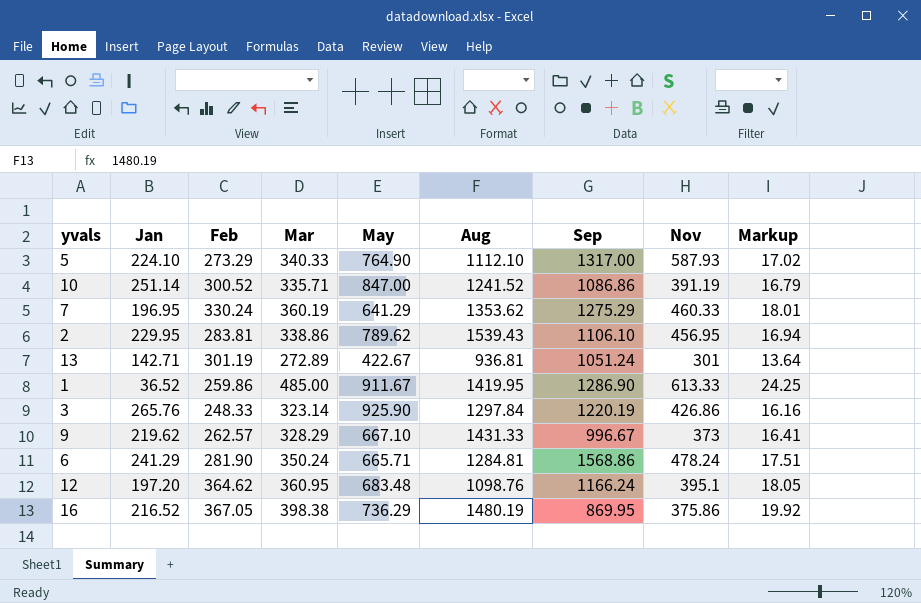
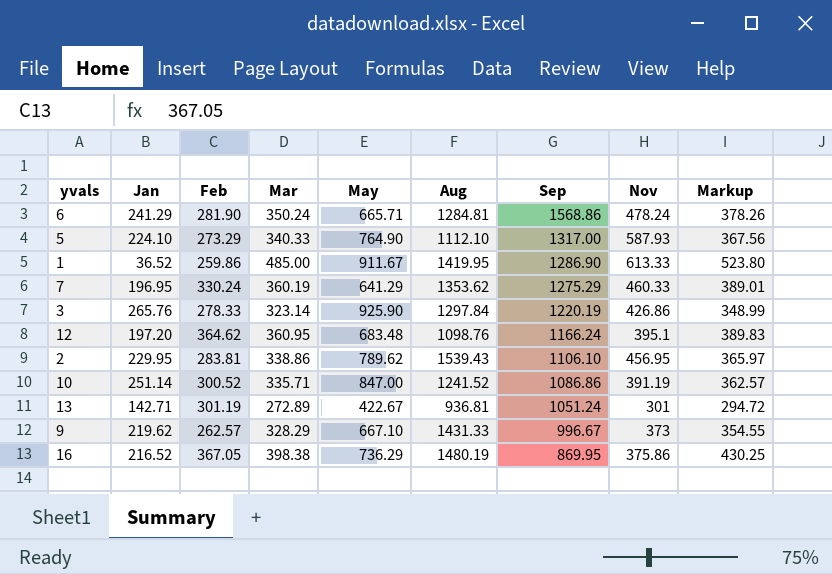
row order: none -> Sep descending
column Markup | formula: [Mar] * 0.05 -> [Mar] * 1.08
3 | Feb: 248.33 -> 278.33

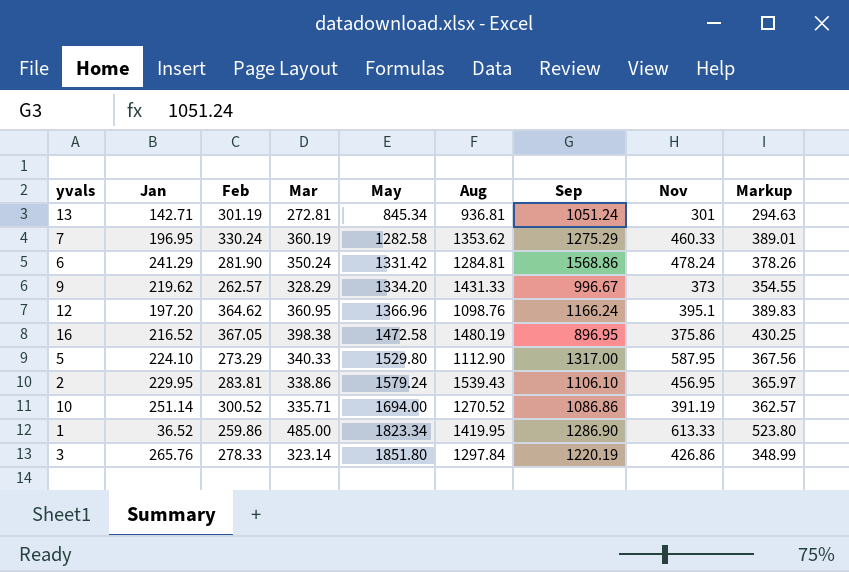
row order: Sep descending -> May ascending
13 | Mar: 272.89 -> 272.81
13 | May: 422.67 -> 845.34
13 | Markup: 294.72 -> 294.63
7 | May: 641.29 -> 1282.58
6 | May: 665.71 -> 1331.42
9 | May: 667.10 -> 1334.20
12 | May: 683.48 -> 1366.96
16 | May: 736.29 -> 1472.58
16 | Sep: 869.95 -> 896.95
5 | May: 764.90 -> 1529.80
5 | Aug: 1112.10 -> 1112.90
5 | Nov: 587.93 -> 587.95
2 | May: 789.62 -> 1579.24
10 | May: 847.00 -> 1694.00
10 | Aug: 1241.52 -> 1270.52
1 | May: 911.67 -> 1823.34
3 | May: 925.90 -> 1851.80

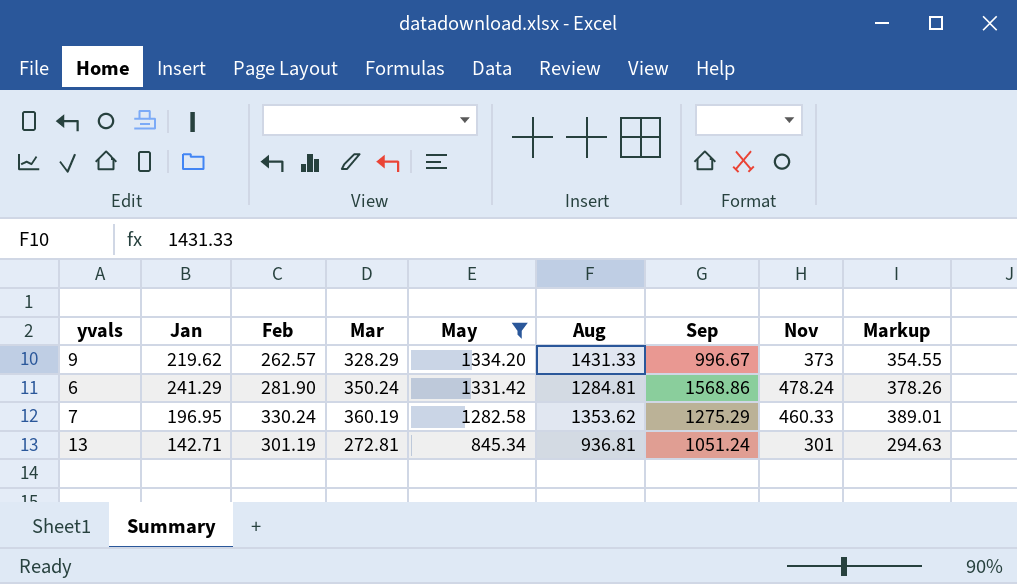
filter: none -> May <= 1334.20
row order: May ascending -> May descending

